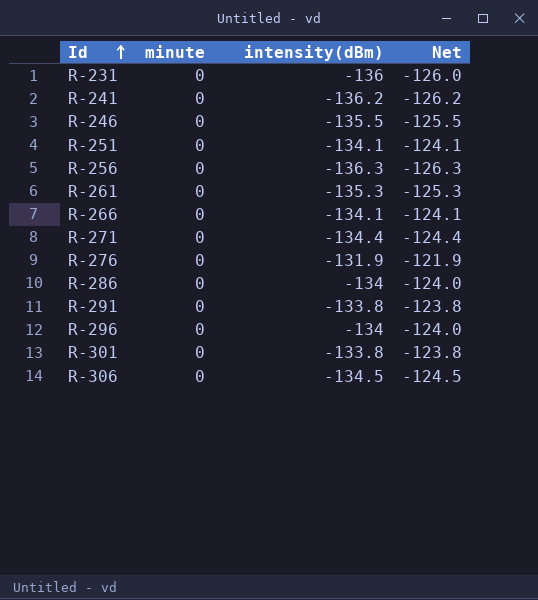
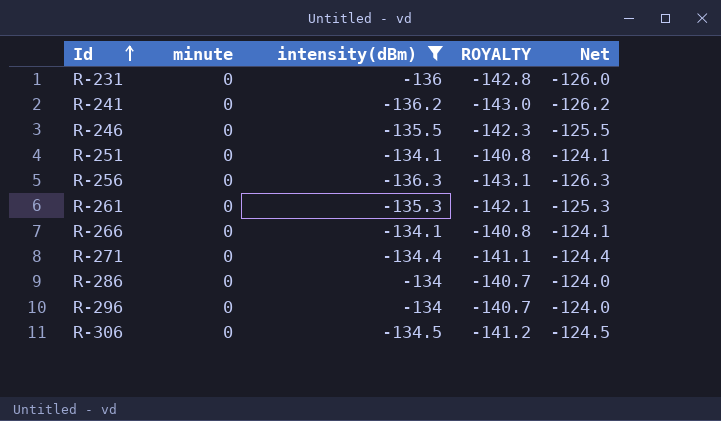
filter: none -> intensity(dBm) <= -134
column ROYALTY | formula: none -> [intensity(dBm)] * 1.05

